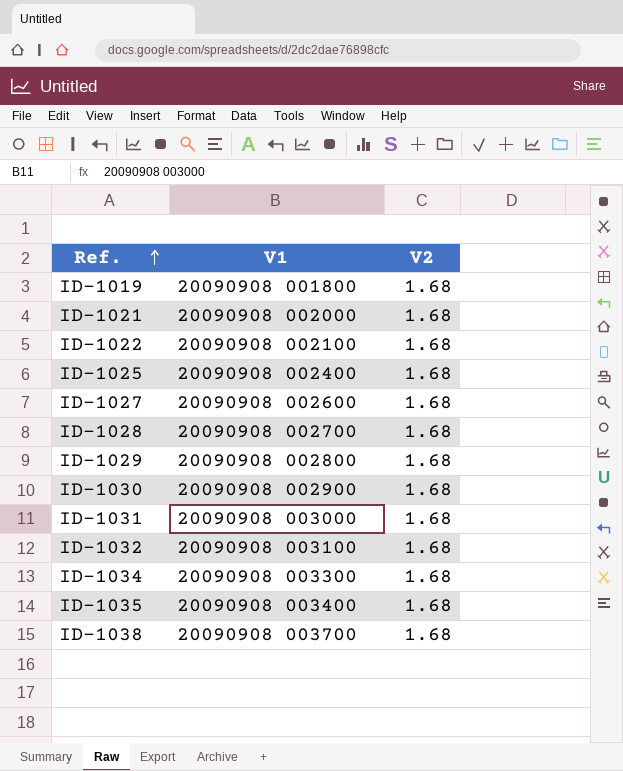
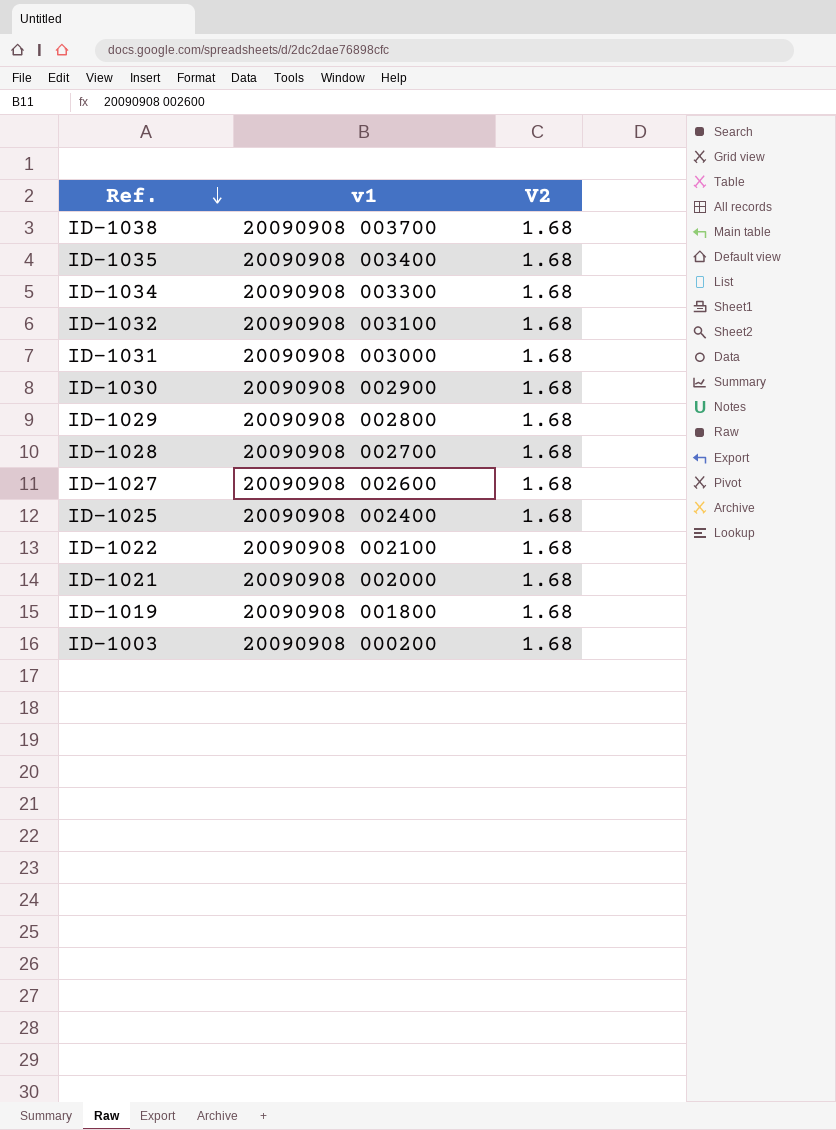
row order: Ref. ascending -> Ref. descending
column name: V1 -> v1
row ID-1003: none -> 20090908 000200 | 1.68

